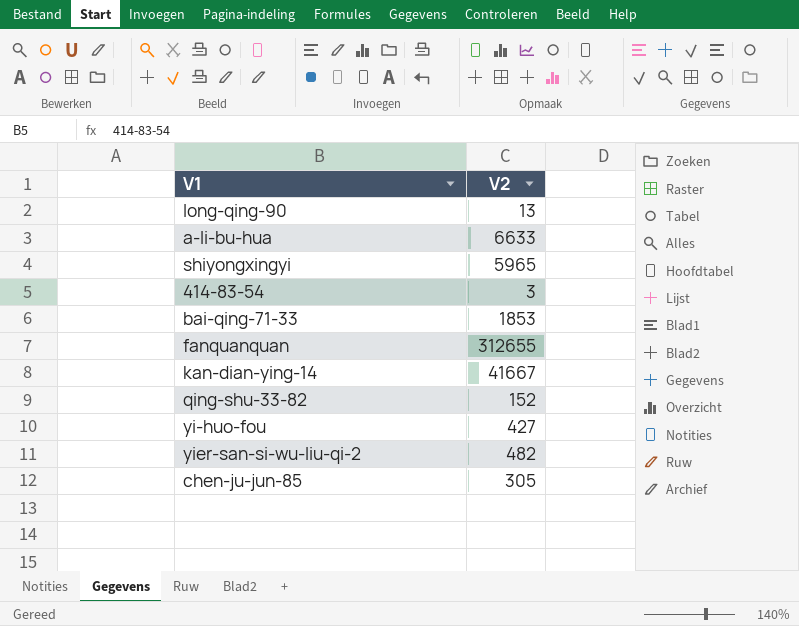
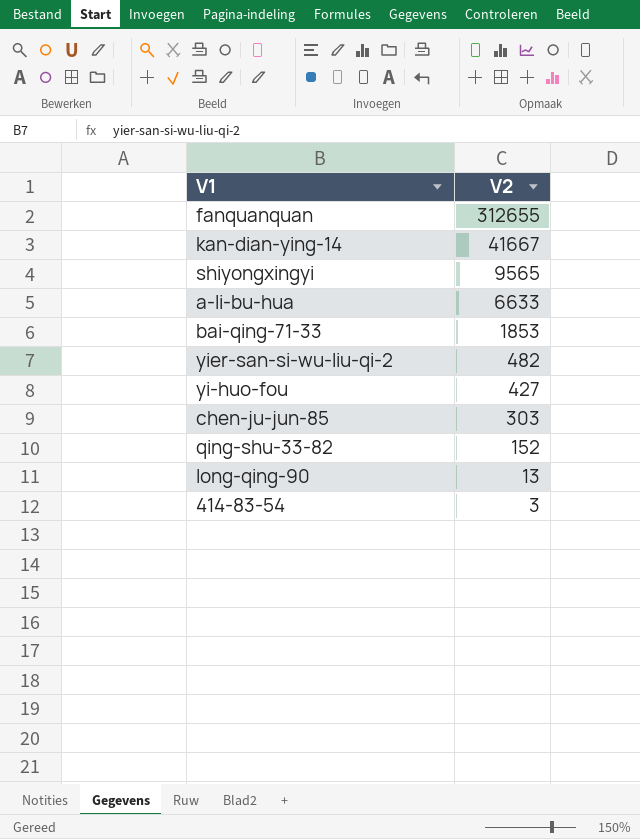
row order: none -> V2 descending
shiyongxingyi | V2: 5965 -> 9565
chen-ju-jun-85 | V2: 305 -> 303

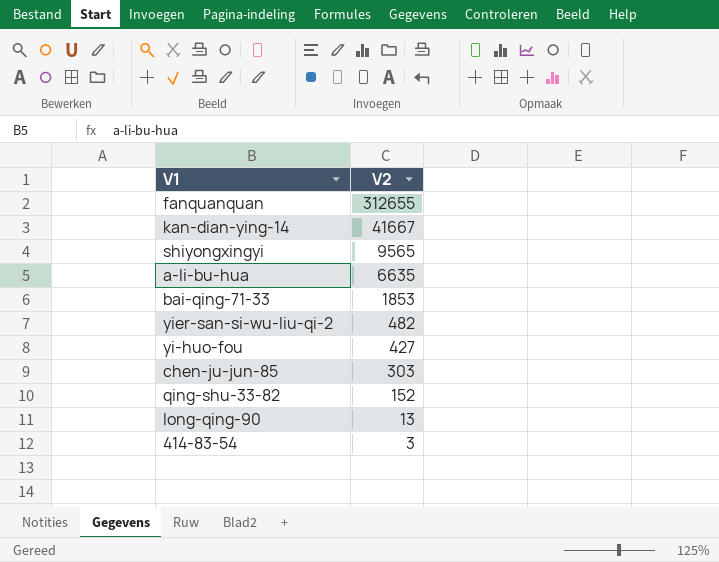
a-li-bu-hua | V2: 6633 -> 6635

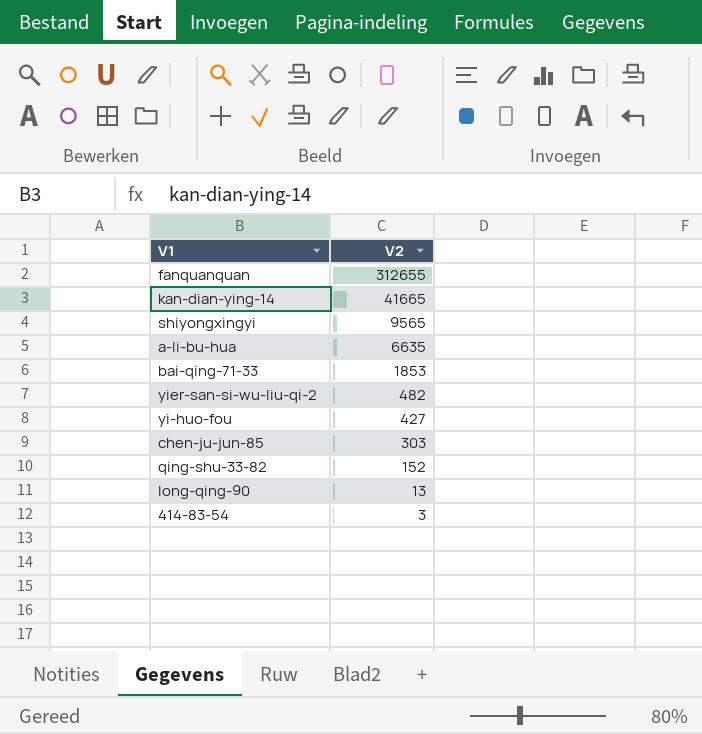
kan-dian-ying-14 | V2: 41667 -> 41665

